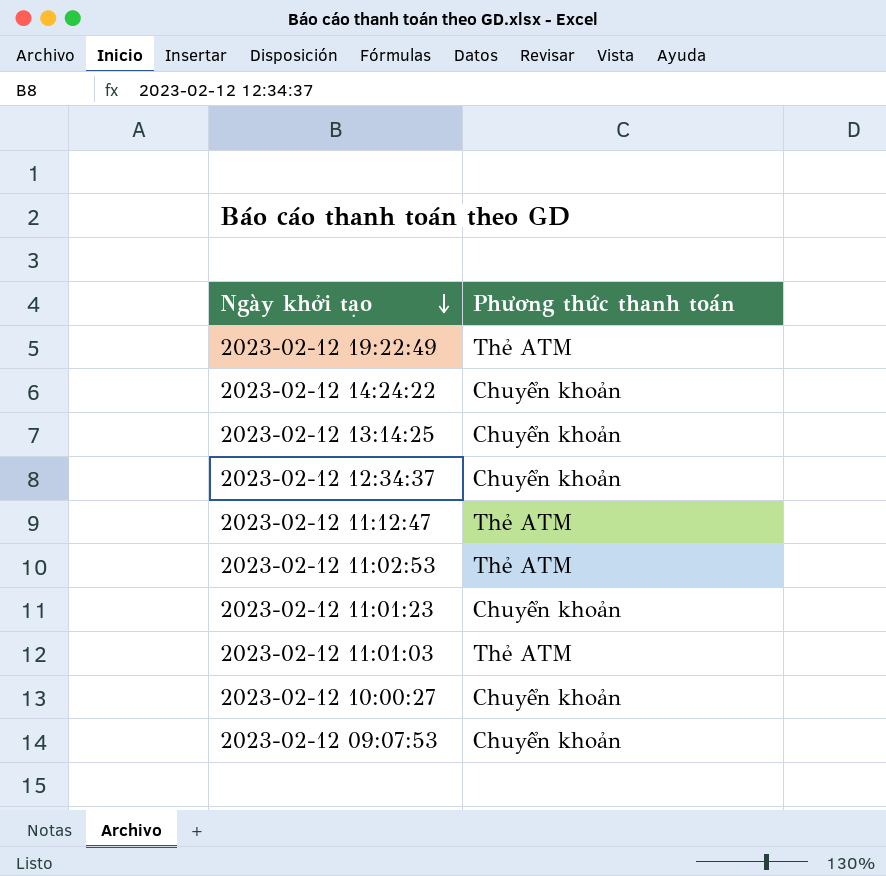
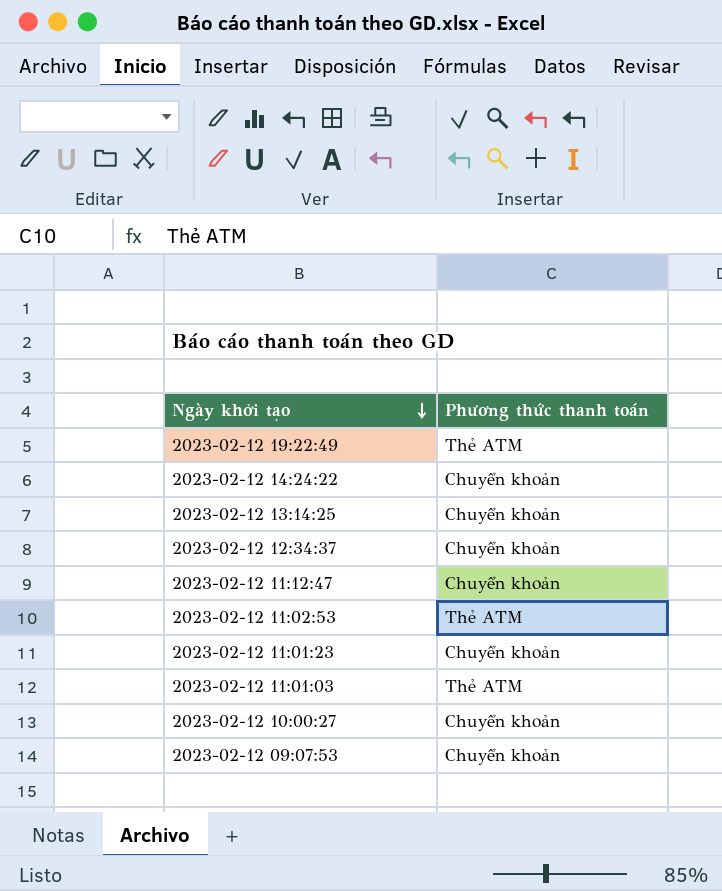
2023-02-12 11:12:47 | Phương thức thanh toán: Thẻ ATM -> Chuyển khoản

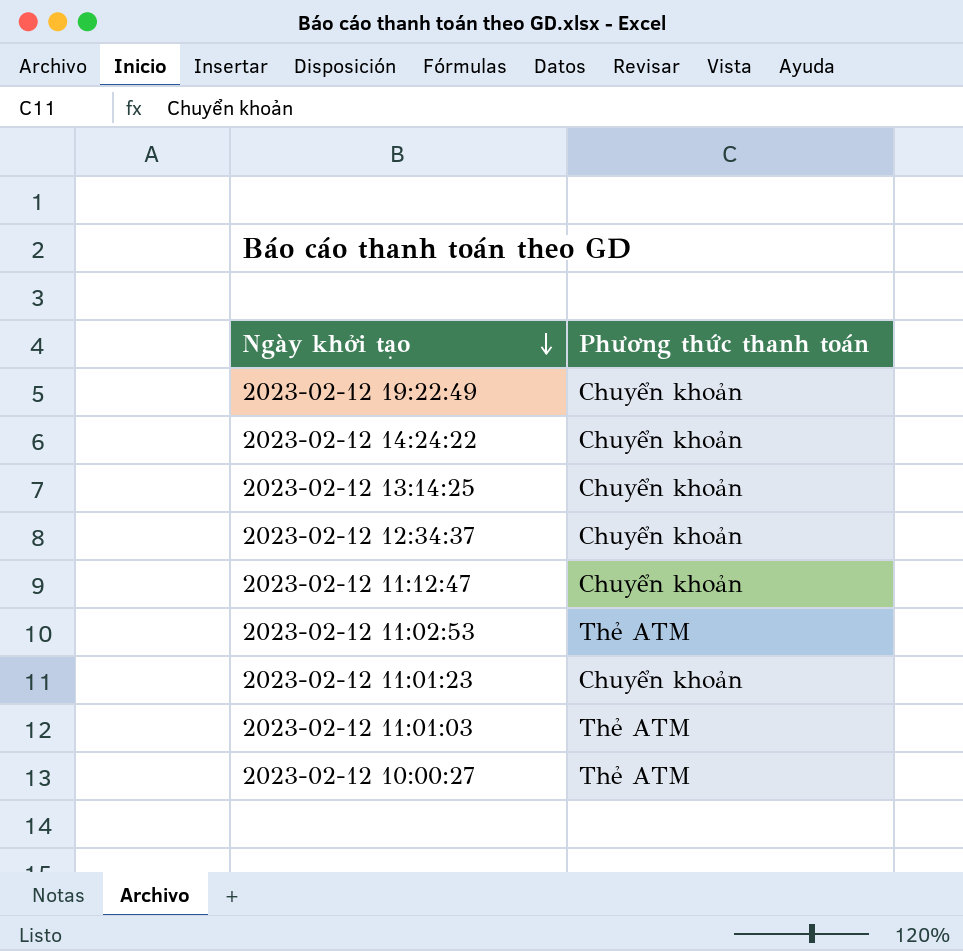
row 2023-02-12 09:07:53: Chuyển khoản -> none
2023-02-12 19:22:49 | Phương thức thanh toán: Thẻ ATM -> Chuyển khoản
2023-02-12 10:00:27 | Phương thức thanh toán: Chuyển khoản -> Thẻ ATM

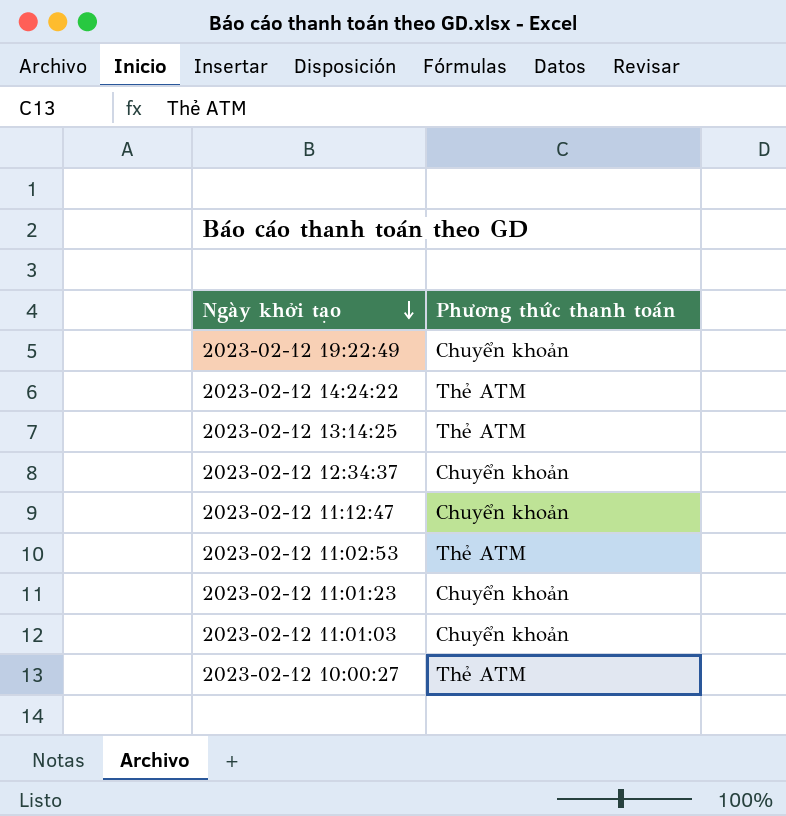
2023-02-12 14:24:22 | Phương thức thanh toán: Chuyển khoản -> Thẻ ATM
2023-02-12 13:14:25 | Phương thức thanh toán: Chuyển khoản -> Thẻ ATM
2023-02-12 11:01:03 | Phương thức thanh toán: Thẻ ATM -> Chuyển khoản

